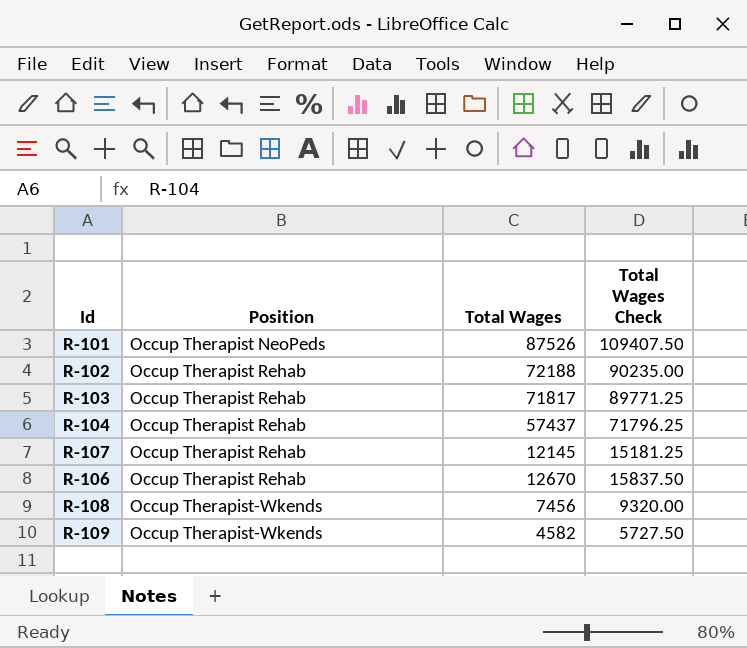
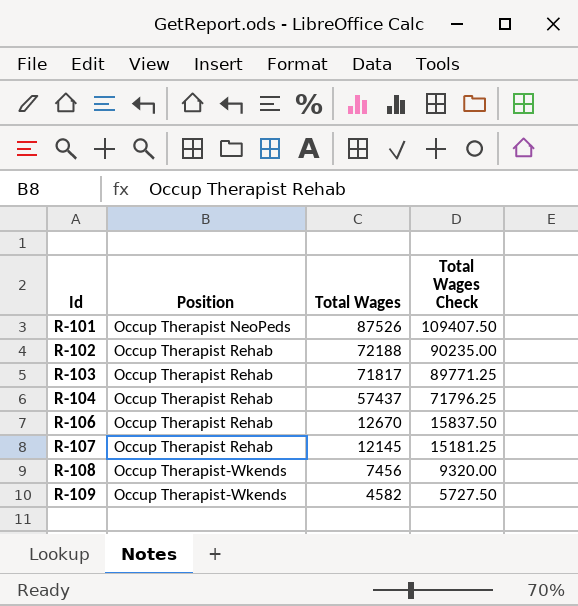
row order: Position ascending -> Id ascending

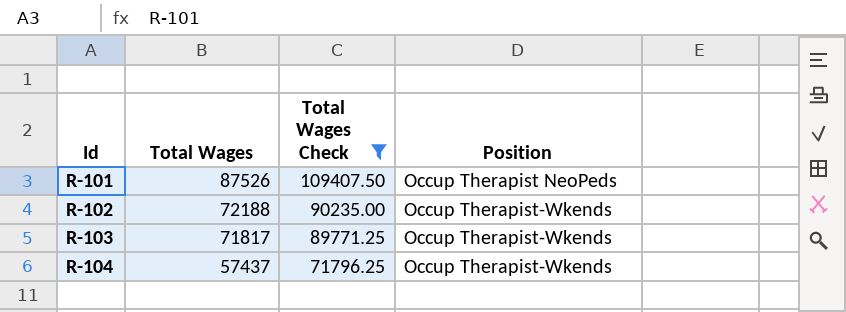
filter: none -> Total Wages Check >= 71796.25
column Position | position: 2 -> 4
R-102 | Position: Occup Therapist Rehab -> Occup Therapist-Wkends
R-103 | Position: Occup Therapist Rehab -> Occup Therapist-Wkends
R-104 | Position: Occup Therapist Rehab -> Occup Therapist-Wkends

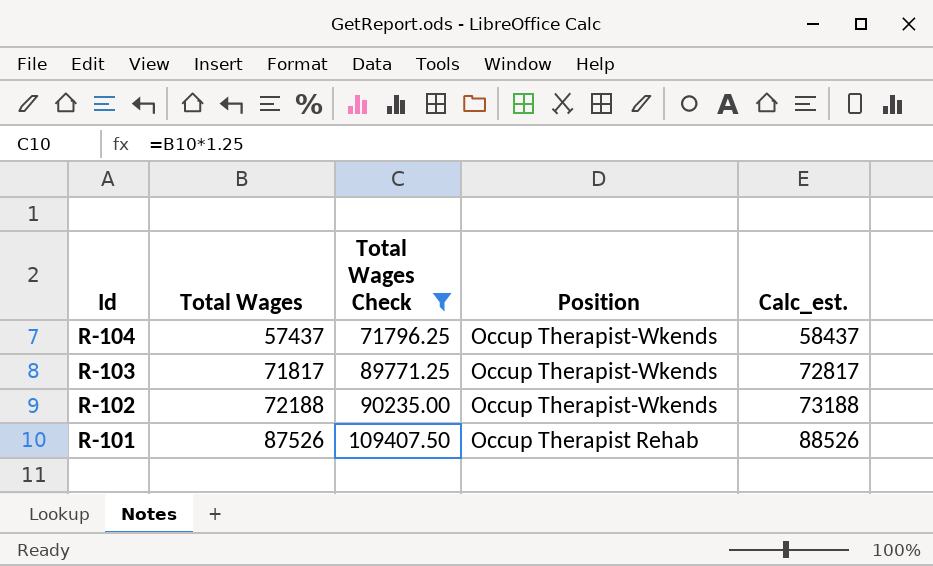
row order: Id ascending -> Id descending
column Calc_est. | formula: none -> [Total Wages] + 1000
R-101 | Position: Occup Therapist NeoPeds -> Occup Therapist Rehab

